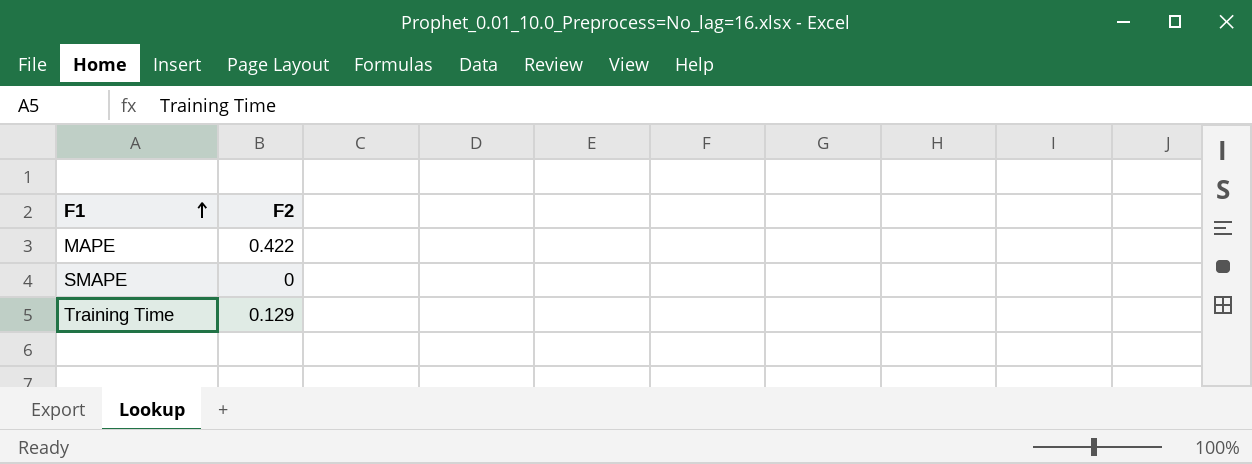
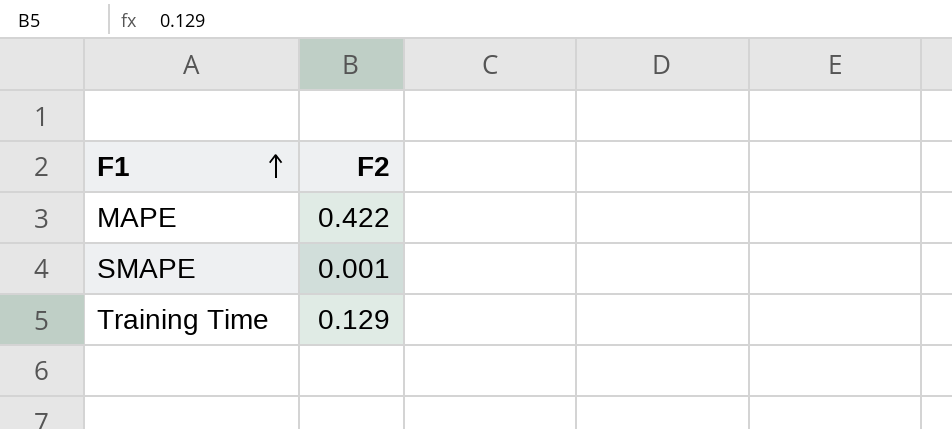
SMAPE | F2: 0 -> 0.001

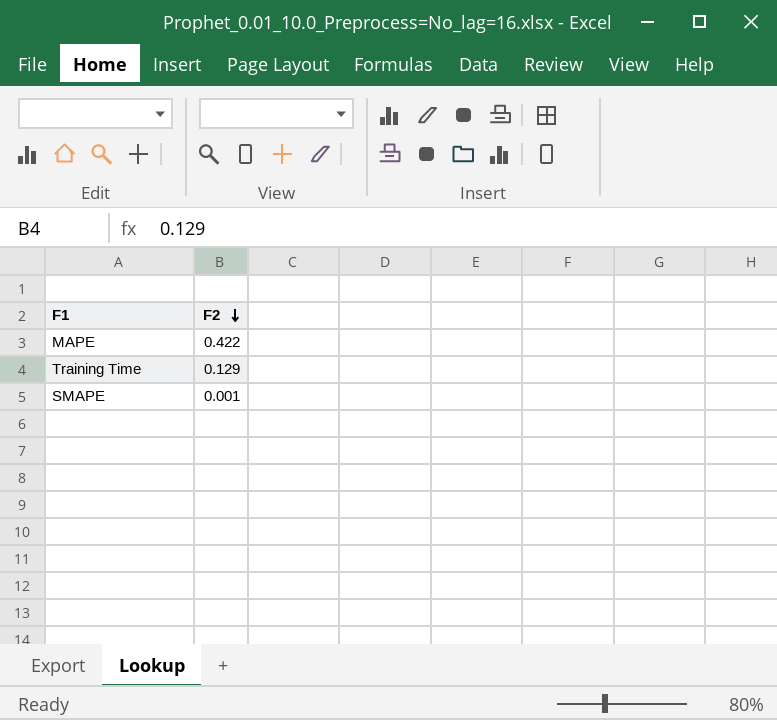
row order: F1 ascending -> F2 descending

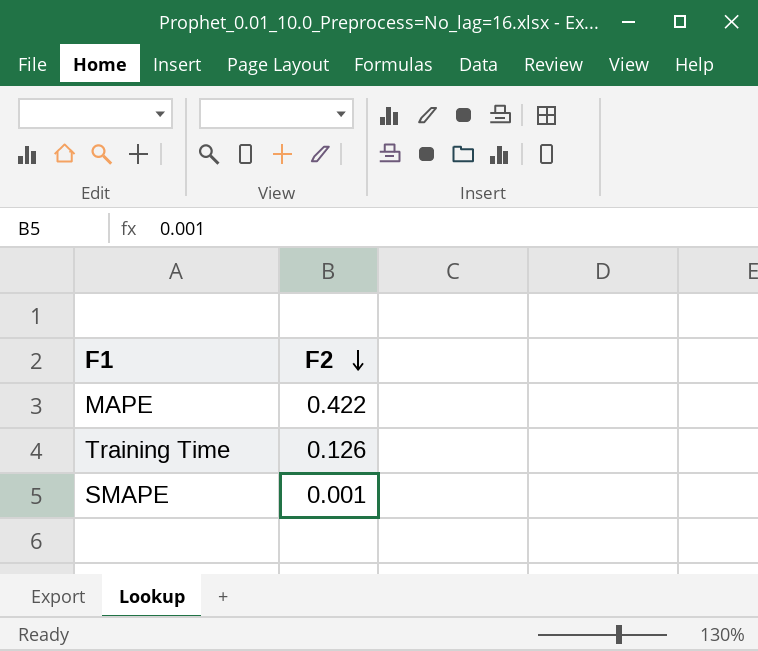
Training Time | F2: 0.129 -> 0.126

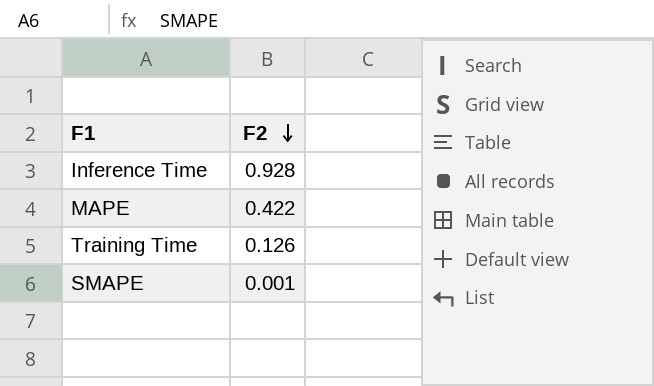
row Inference Time: none -> 0.928

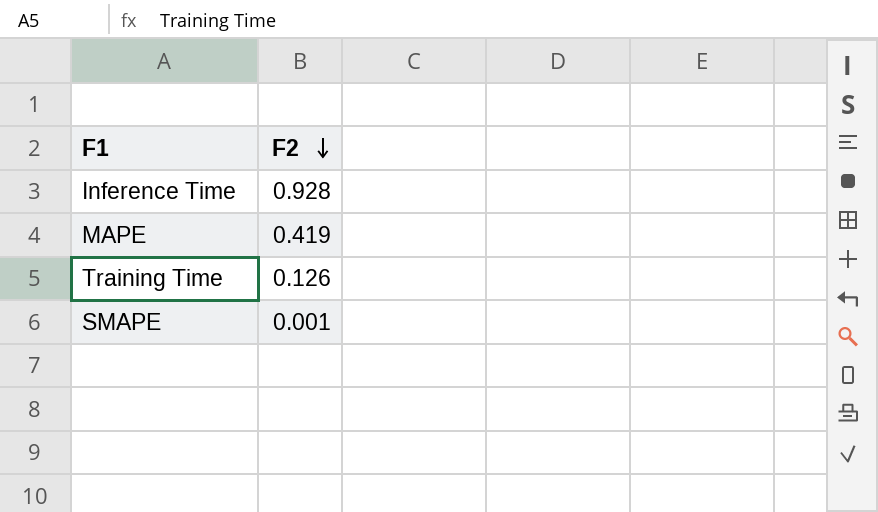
MAPE | F2: 0.422 -> 0.419

